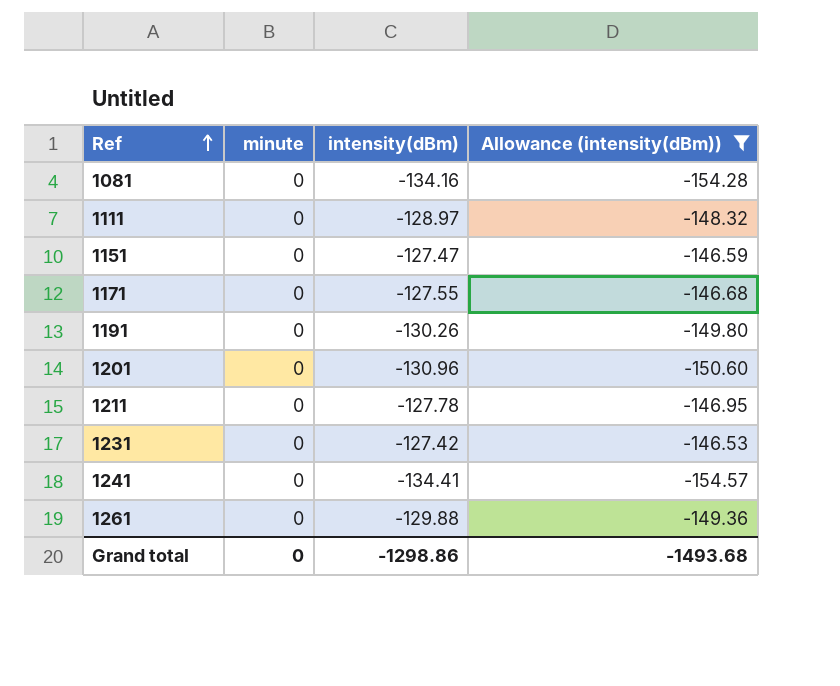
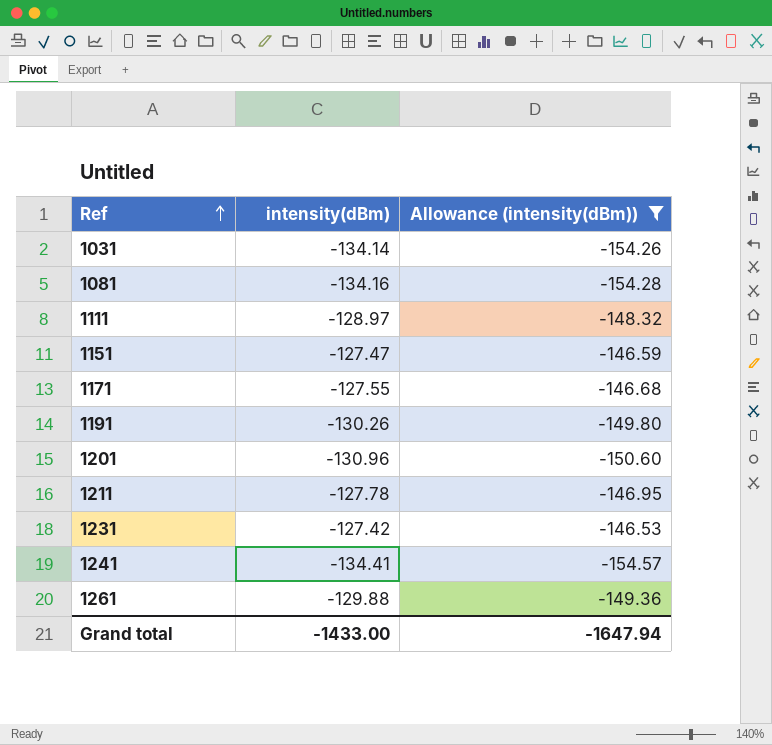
column minute | position: 2 -> none
row 1031: none -> -134.14 | -154.26
Grand total | intensity(dBm): -1298.86 -> -1433.00
Grand total | Allowance (intensity(dBm)): -1493.68 -> -1647.94

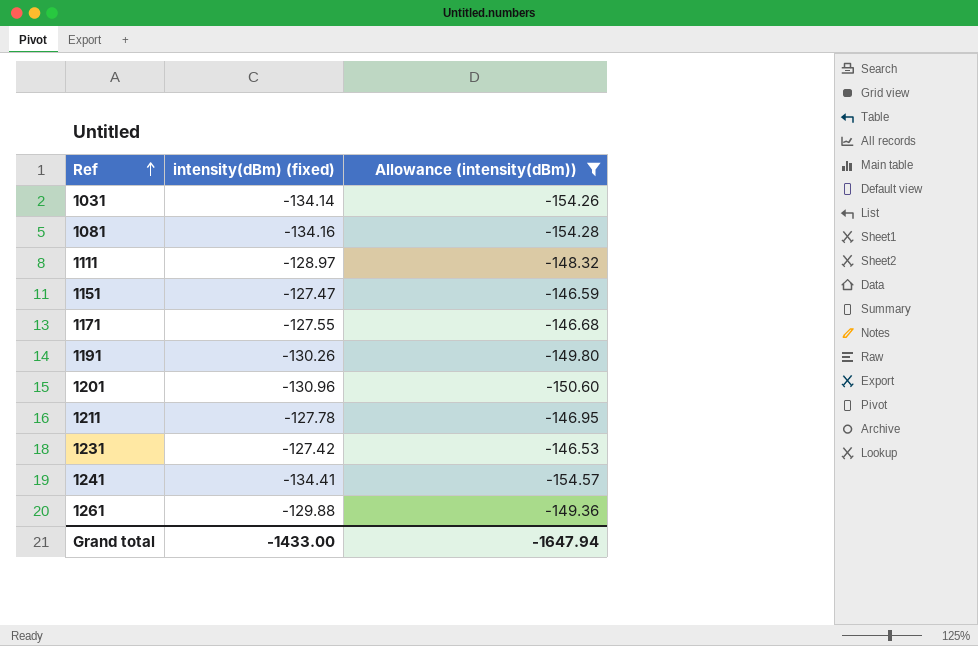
column name: intensity(dBm) -> intensity(dBm) (fixed)

